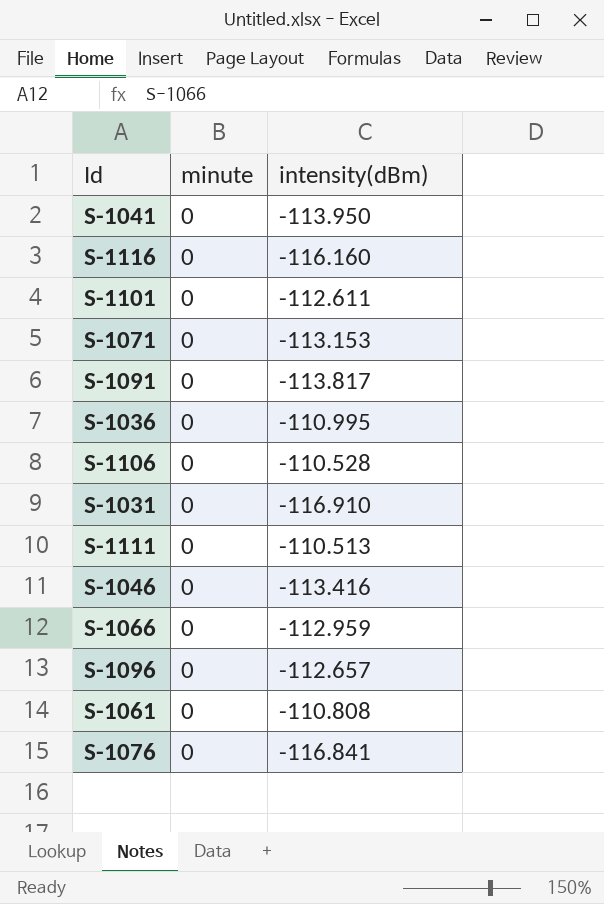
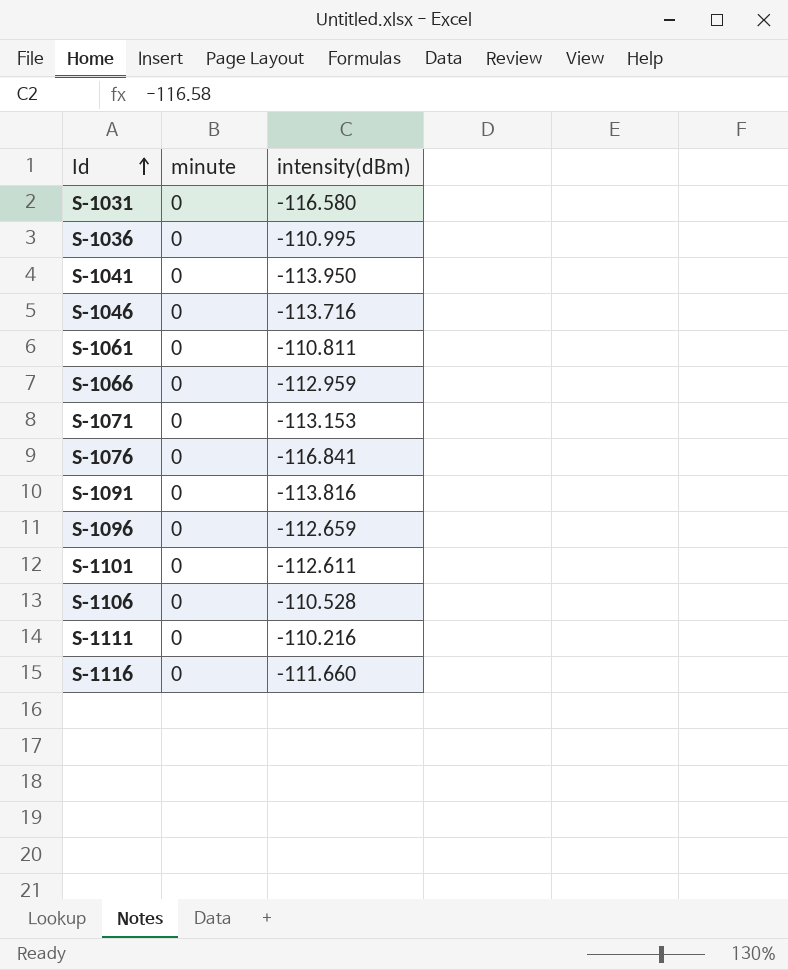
row order: none -> Id ascending
S-1031 | intensity(dBm): -116.910 -> -116.580
S-1046 | intensity(dBm): -113.416 -> -113.716
S-1061 | intensity(dBm): -110.808 -> -110.811
S-1091 | intensity(dBm): -113.817 -> -113.816
S-1096 | intensity(dBm): -112.657 -> -112.659
S-1111 | intensity(dBm): -110.513 -> -110.216
S-1116 | intensity(dBm): -116.160 -> -111.660

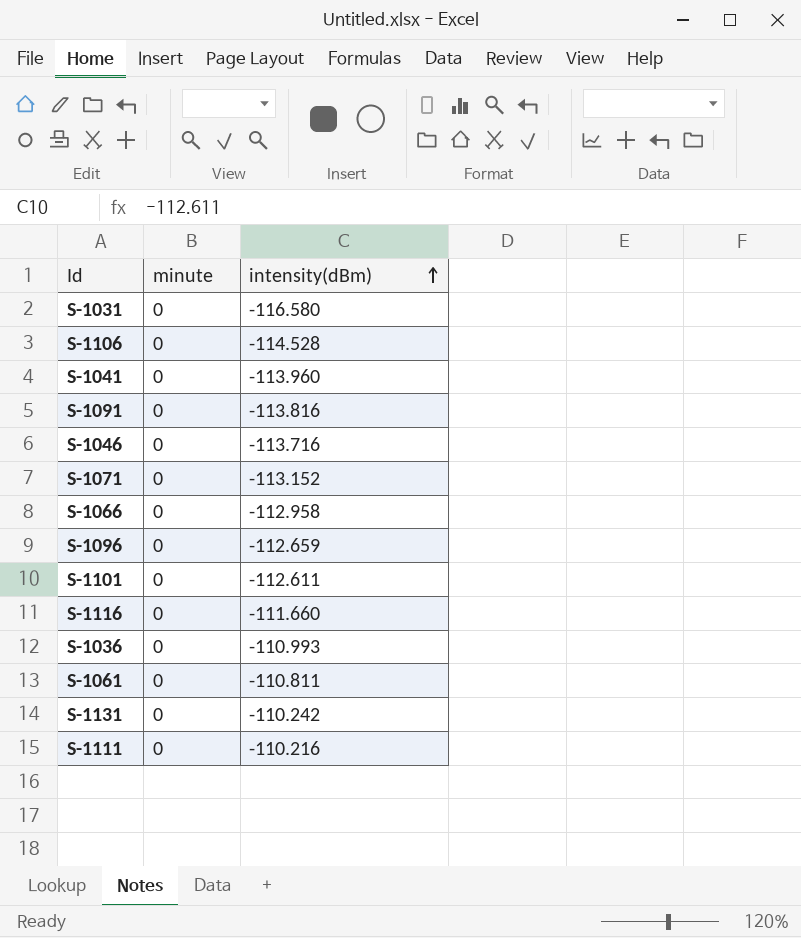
row order: Id ascending -> intensity(dBm) ascending
row S-1076: 0 | -116.841 -> none
S-1106 | intensity(dBm): -110.528 -> -114.528
S-1041 | intensity(dBm): -113.950 -> -113.960
S-1071 | intensity(dBm): -113.153 -> -113.152
S-1066 | intensity(dBm): -112.959 -> -112.958
S-1036 | intensity(dBm): -110.995 -> -110.993
row S-1131: none -> 0 | -110.242

